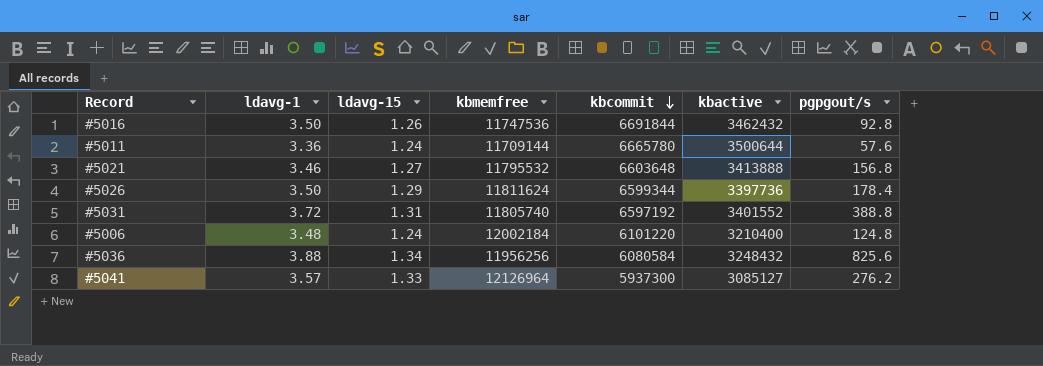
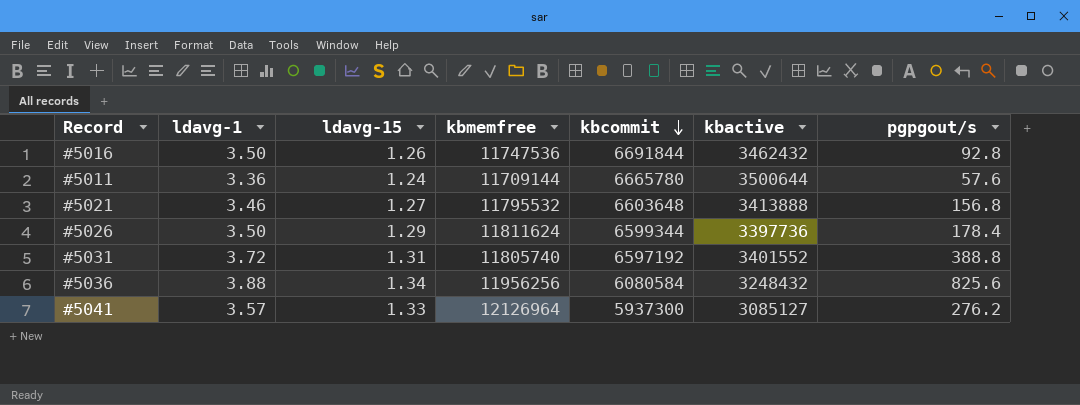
row #5006: 3.48 | 1.24 | 12002184 | 6101220 | 3210400 | 124.8 -> none

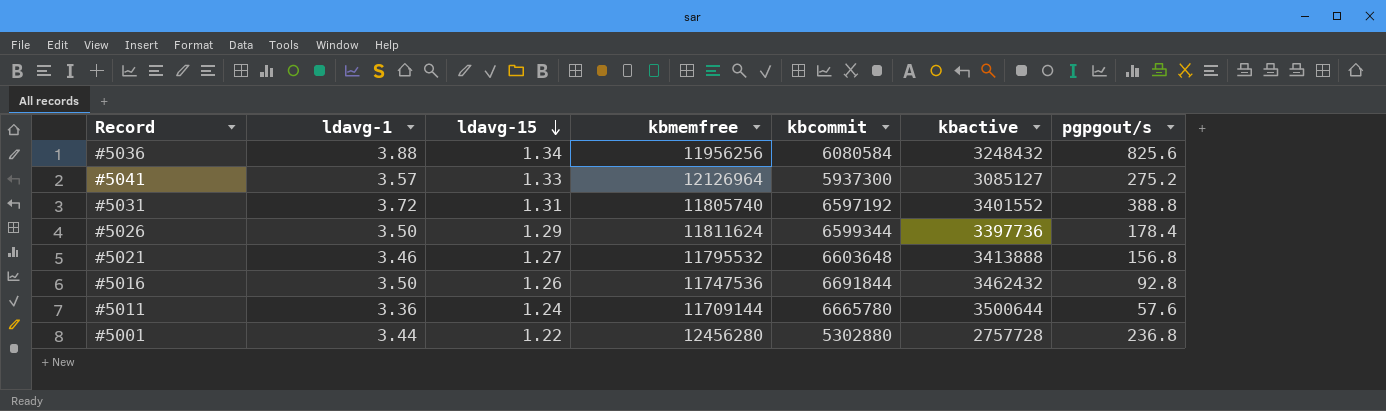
row order: kbcommit descending -> ldavg-15 descending
#5041 | pgpgout/s: 276.2 -> 275.2
row #5001: none -> 3.44 | 1.22 | 12456280 | 5302880 | 2757728 | 236.8

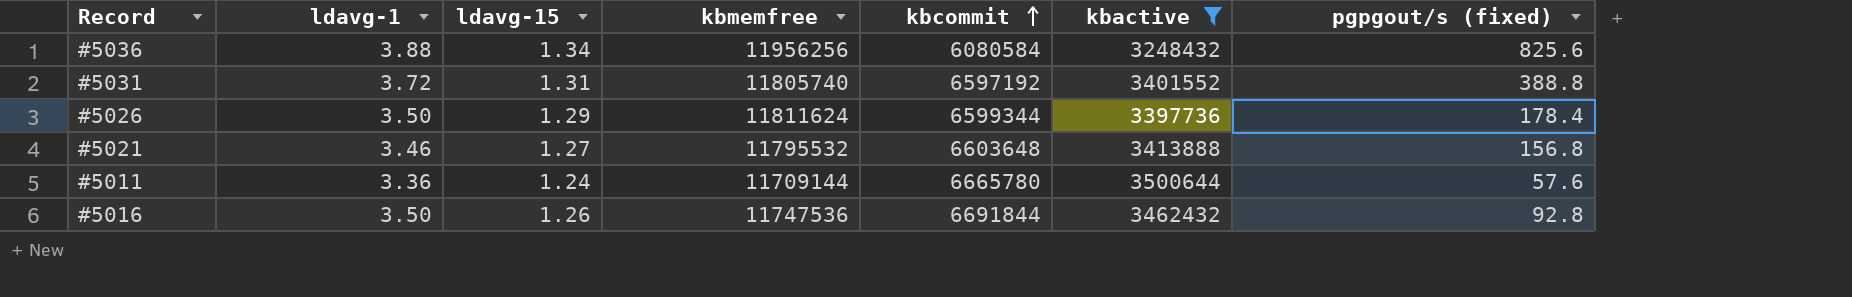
filter: none -> kbactive >= 3248432
row order: ldavg-15 descending -> kbcommit ascending
column name: pgpgout/s -> pgpgout/s (fixed)

